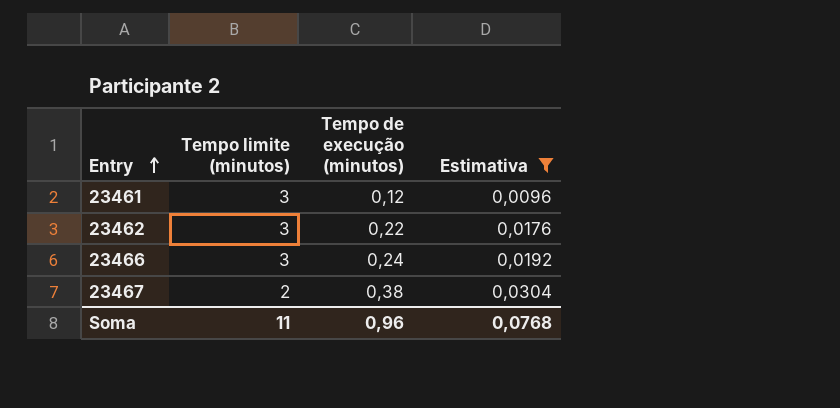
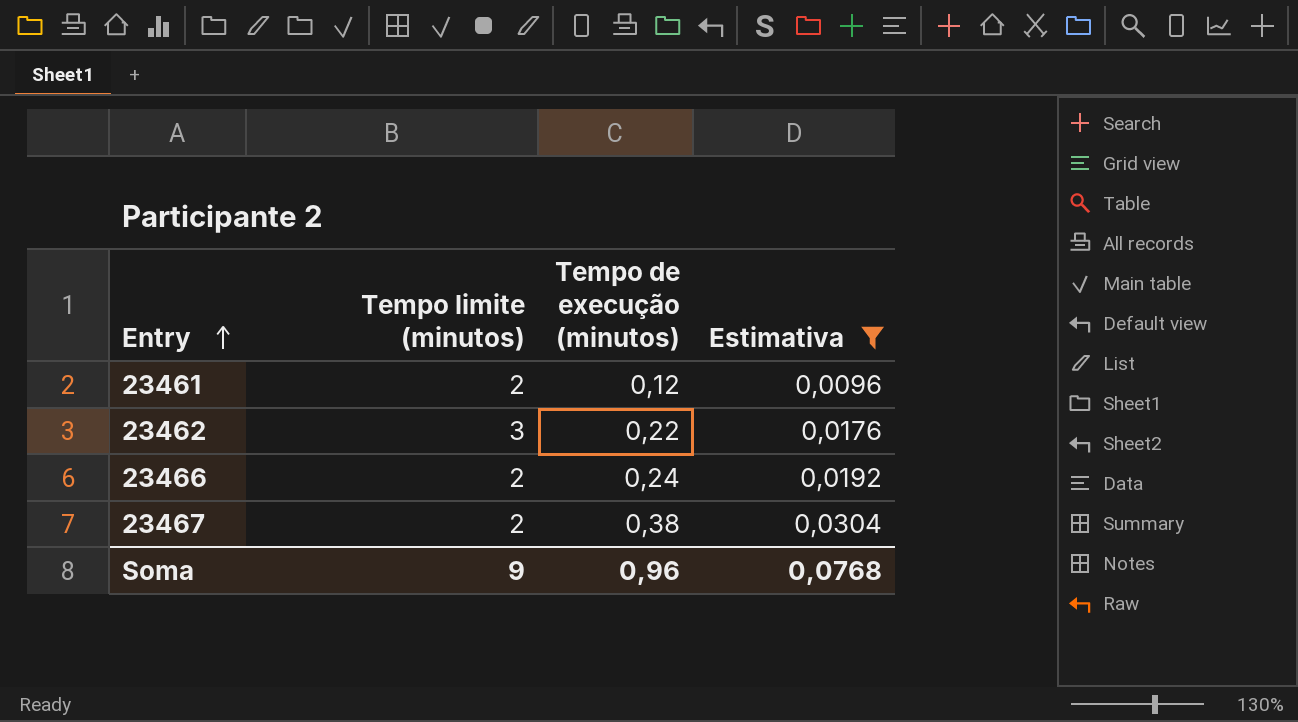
23461 | Tempo limite (minutos): 3 -> 2
23466 | Tempo limite (minutos): 3 -> 2
Soma | Tempo limite (minutos): 11 -> 9

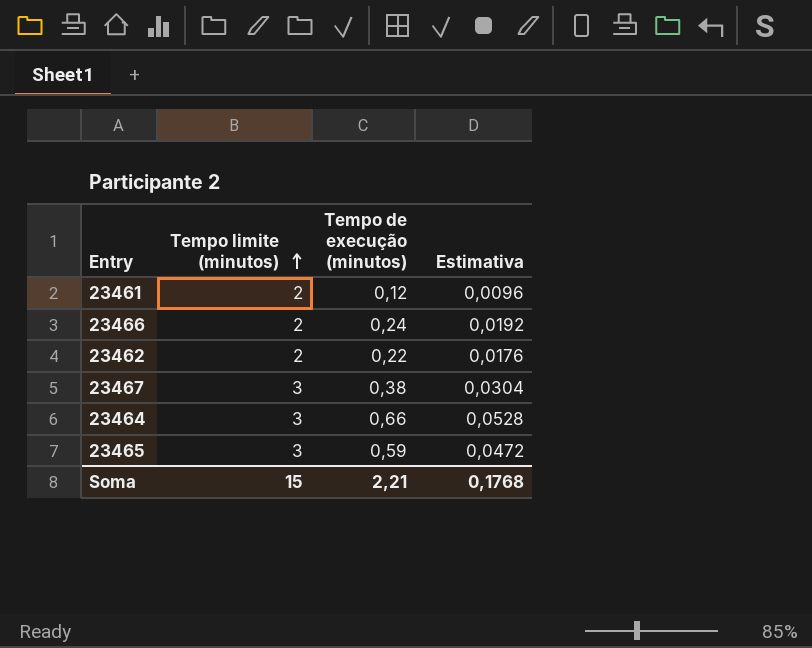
filter: Estimativa <= 0,0304 -> none
row order: Entry ascending -> Tempo limite (minutos) ascending
23462 | Tempo limite (minutos): 3 -> 2
23467 | Tempo limite (minutos): 2 -> 3
Soma | Tempo limite (minutos): 9 -> 15
Soma | Tempo de execução (minutos): 0,96 -> 2,21
Soma | Estimativa: 0,0768 -> 0,1768

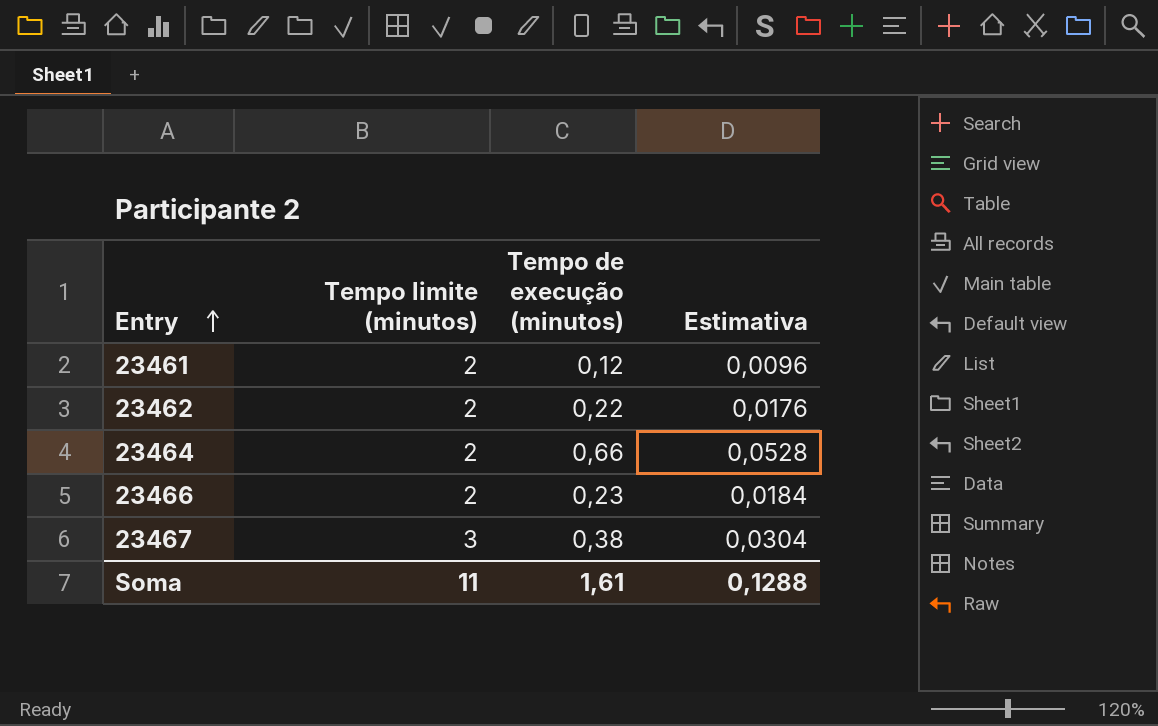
row order: Tempo limite (minutos) ascending -> Entry ascending
row 23465: 3 | 0,59 | 0,0472 -> none
23464 | Tempo limite (minutos): 3 -> 2
23466 | Tempo de execução (minutos): 0,24 -> 0,23
23466 | Estimativa: 0,0192 -> 0,0184
Soma | Tempo limite (minutos): 15 -> 11
Soma | Tempo de execução (minutos): 2,21 -> 1,61
Soma | Estimativa: 0,1768 -> 0,1288

